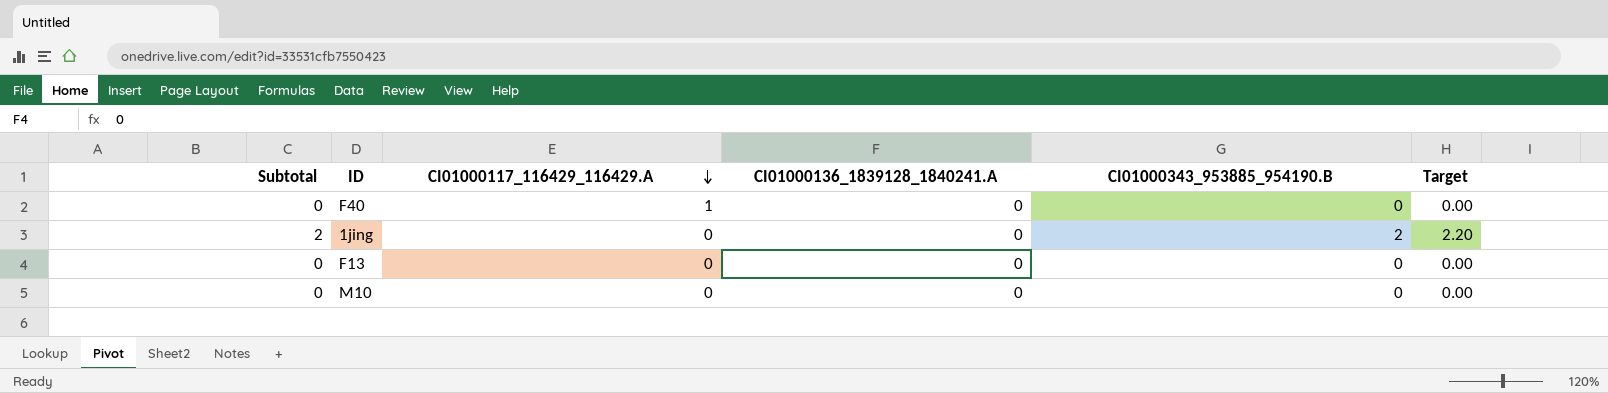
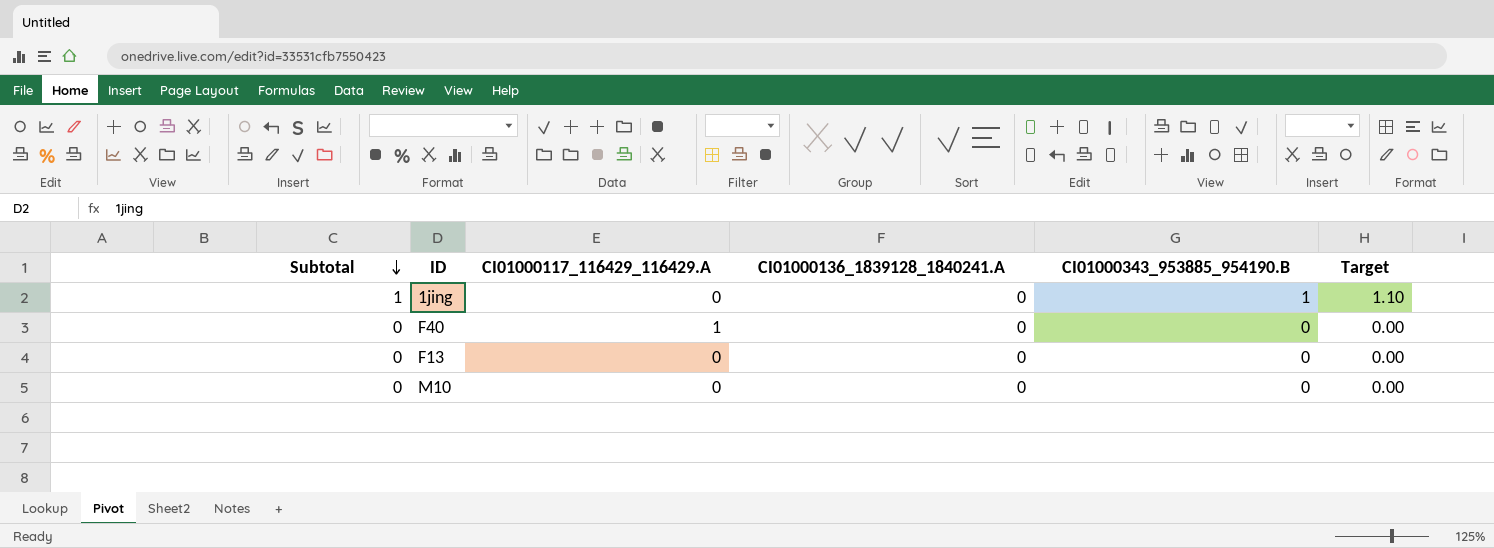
row order: CI01000117_116429_116429.A descending -> Subtotal descending
1jing | Subtotal: 2 -> 1
1jing | CI01000343_953885_954190.B: 2 -> 1
1jing | Target: 2.20 -> 1.10

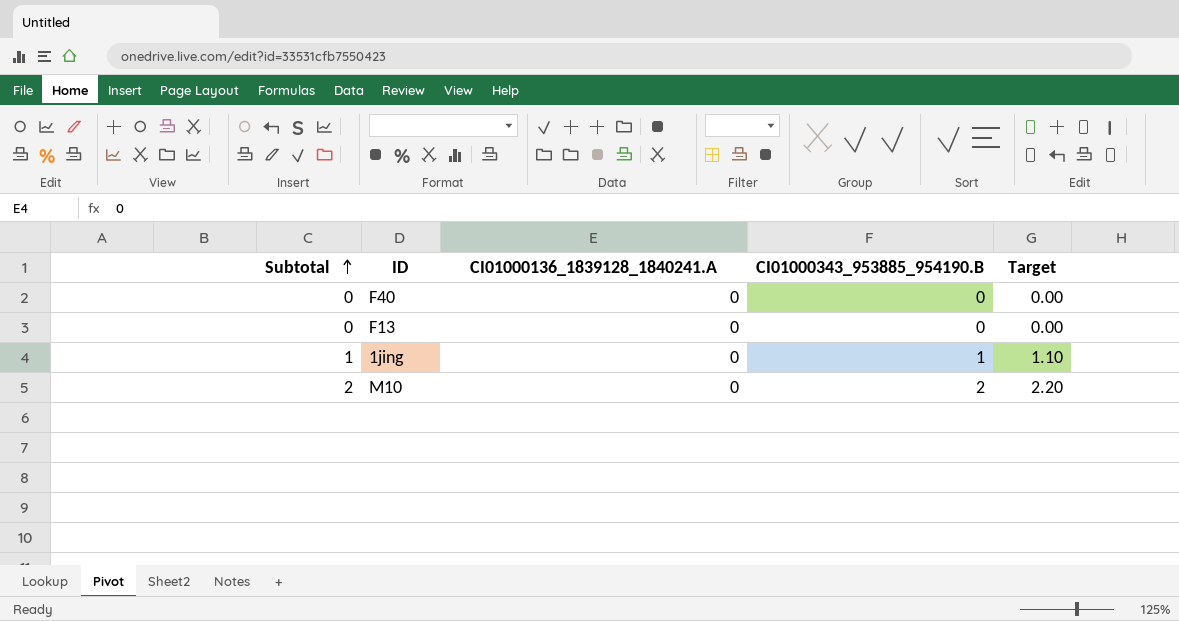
row order: Subtotal descending -> Subtotal ascending
column CI01000117_116429_116429.A | position: 3 -> none
M10 | Subtotal: 0 -> 2
M10 | CI01000343_953885_954190.B: 0 -> 2
M10 | Target: 0.00 -> 2.20

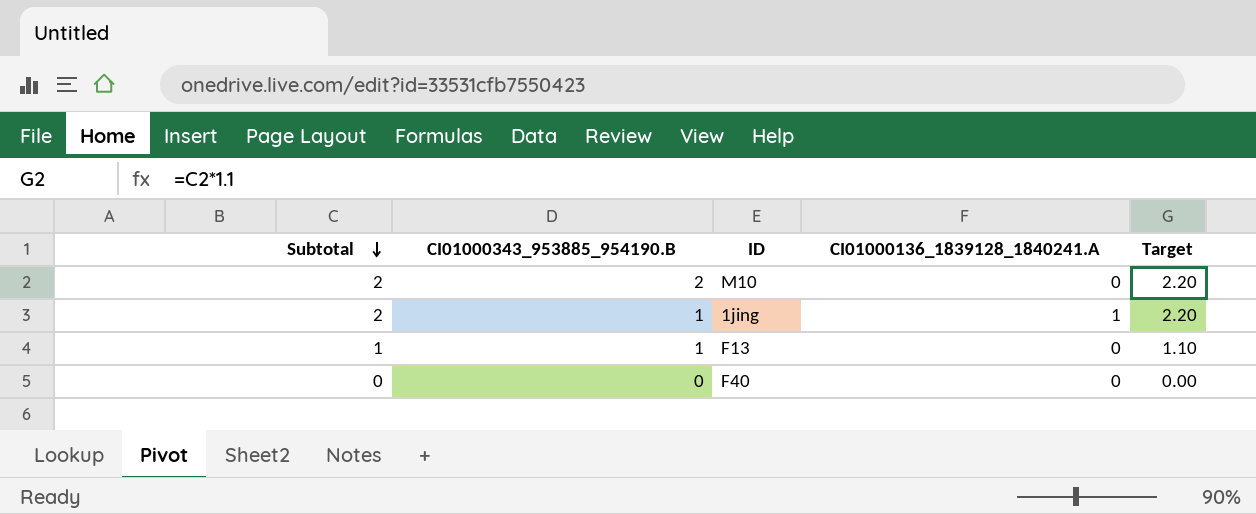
row order: Subtotal ascending -> Subtotal descending
column CI01000343_953885_954190.B | position: 4 -> 2
1jing | Subtotal: 1 -> 2
1jing | CI01000136_1839128_1840241.A: 0 -> 1
1jing | Target: 1.10 -> 2.20
F13 | Subtotal: 0 -> 1
F13 | CI01000343_953885_954190.B: 0 -> 1
F13 | Target: 0.00 -> 1.10

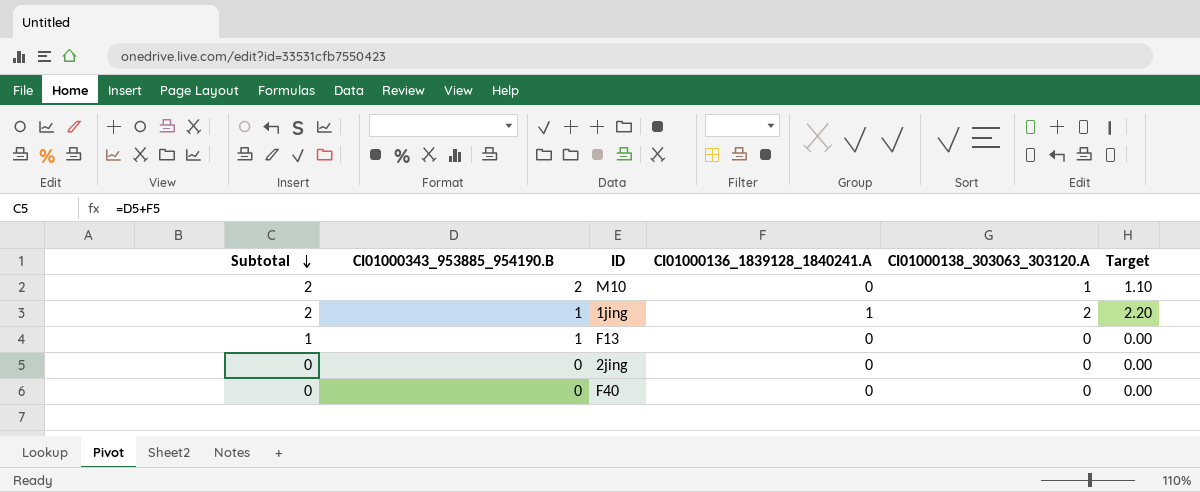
column CI01000138_303063_303120.A | position: none -> 5
column Target | formula: [Subtotal] * 1.1 -> [CI01000138_303063_303120.A] * 1.1
row 2jing: none -> 0 | 0 | 0 | 0 | 0.00

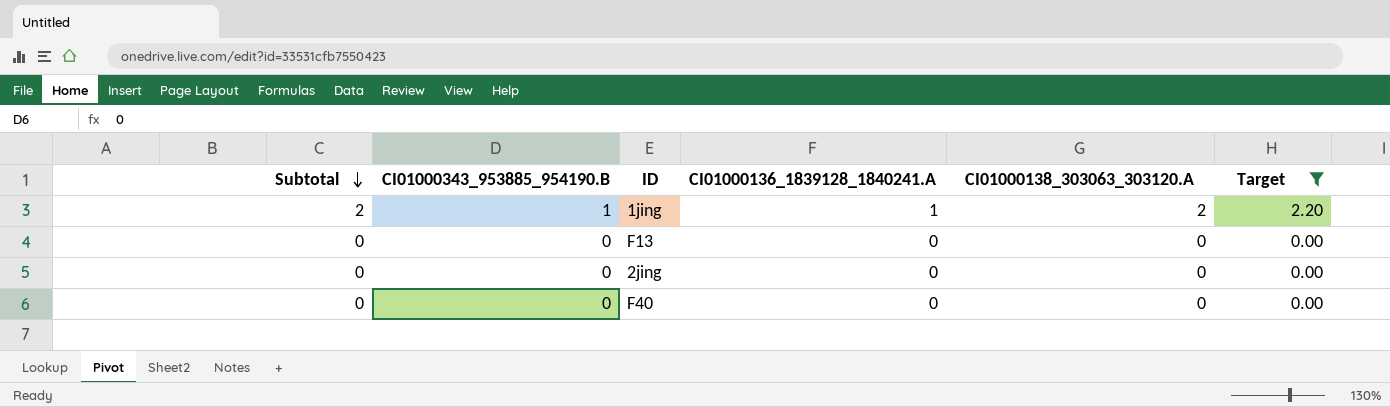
filter: none -> Target != 1.10
F13 | Subtotal: 1 -> 0
F13 | CI01000343_953885_954190.B: 1 -> 0

